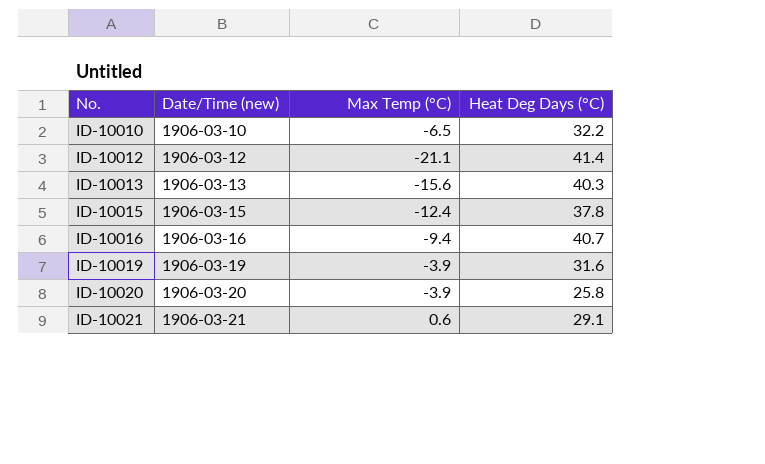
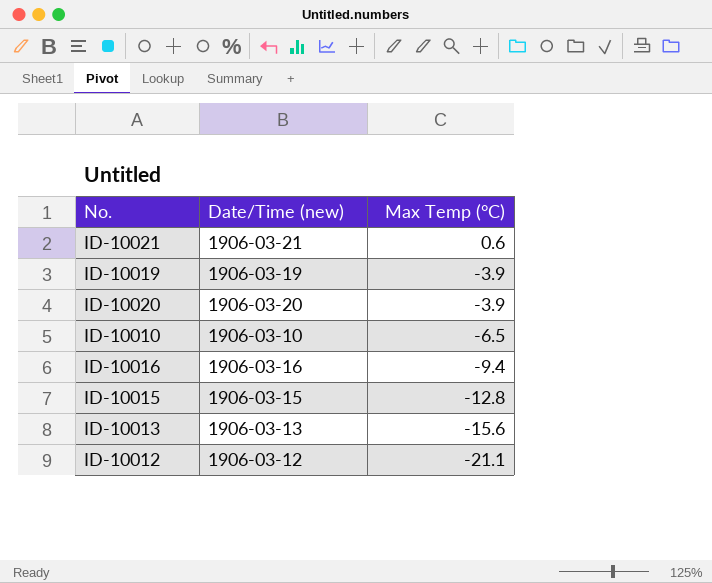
row order: No. ascending -> Max Temp (°C) descending
column Heat Deg Days (°C) | position: 4 -> none
ID-10015 | Max Temp (°C): -12.4 -> -12.8

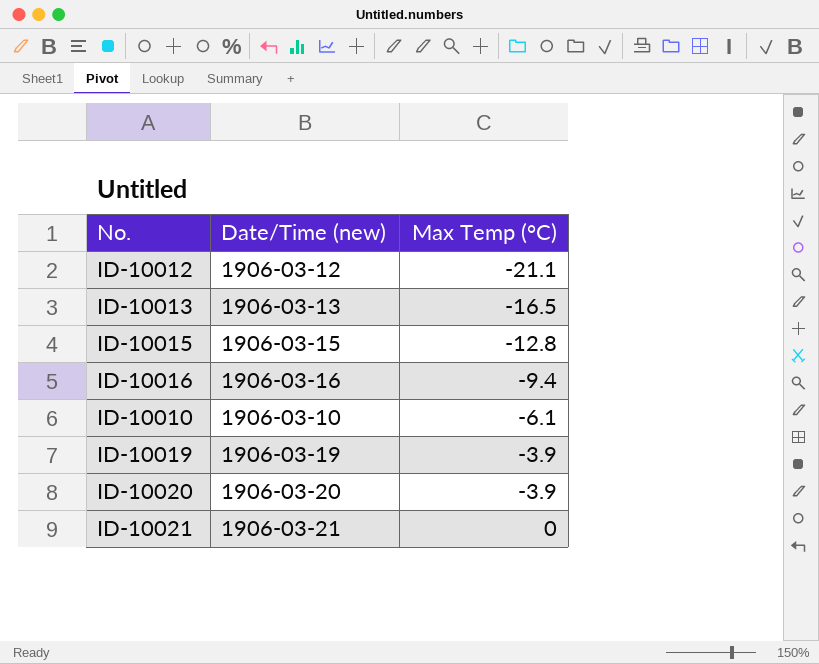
row order: Max Temp (°C) descending -> Max Temp (°C) ascending
ID-10013 | Max Temp (°C): -15.6 -> -16.5
ID-10010 | Max Temp (°C): -6.5 -> -6.1
ID-10021 | Max Temp (°C): 0.6 -> 0

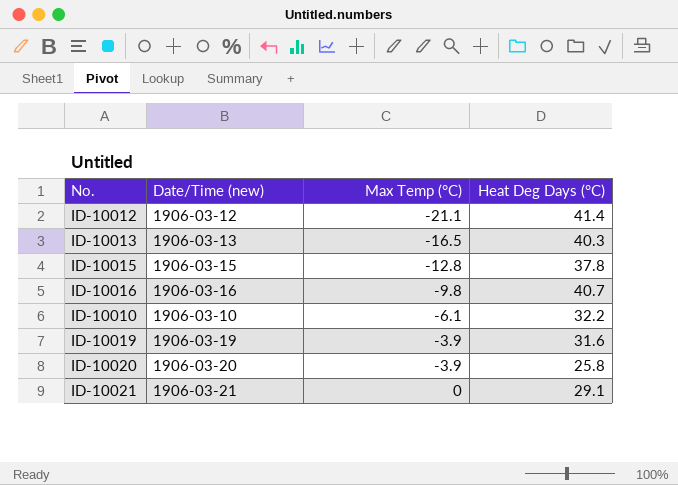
column Heat Deg Days (°C) | position: none -> 4
ID-10016 | Max Temp (°C): -9.4 -> -9.8

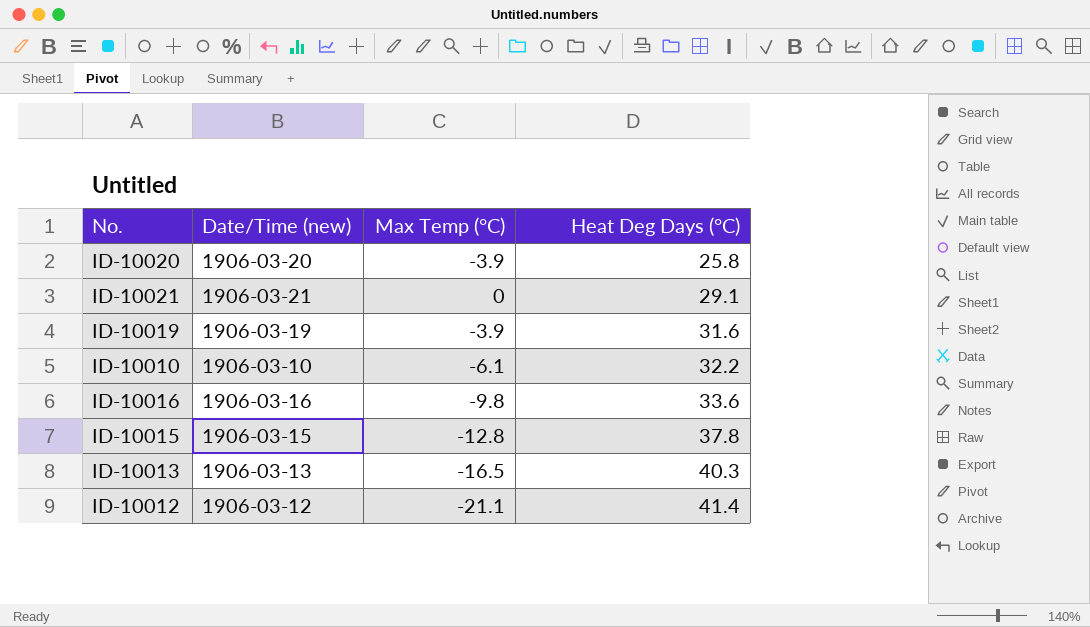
row order: Max Temp (°C) ascending -> Heat Deg Days (°C) ascending
ID-10016 | Heat Deg Days (°C): 40.7 -> 33.6

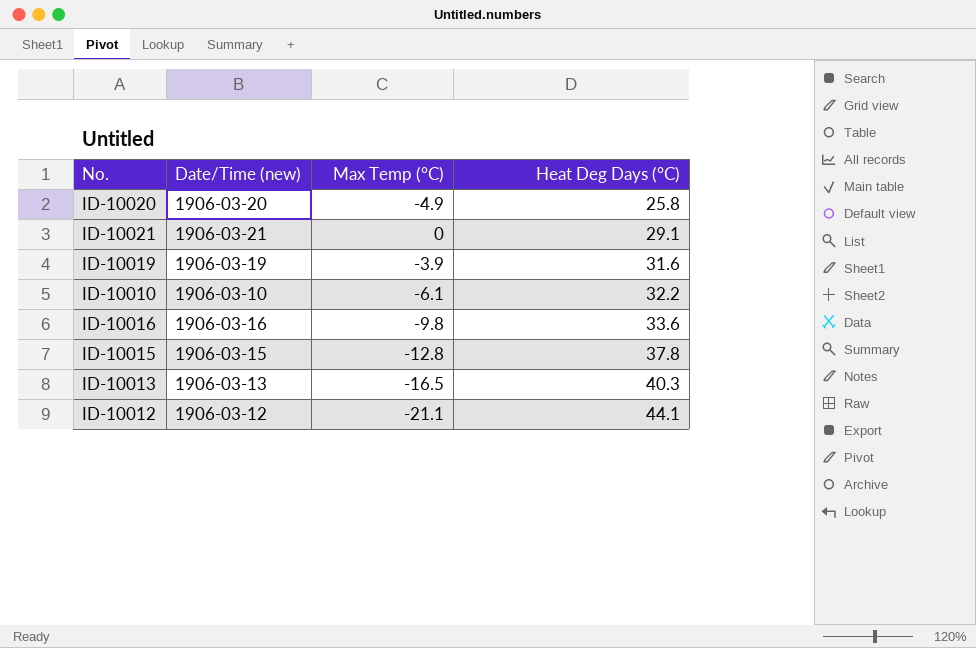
ID-10020 | Max Temp (°C): -3.9 -> -4.9
ID-10012 | Heat Deg Days (°C): 41.4 -> 44.1

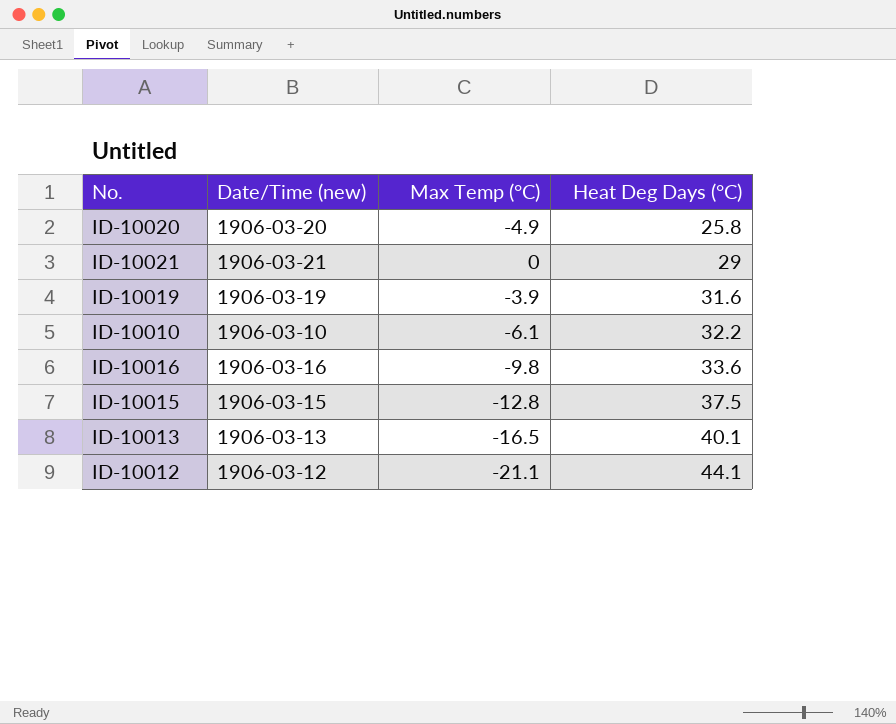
ID-10021 | Heat Deg Days (°C): 29.1 -> 29
ID-10015 | Heat Deg Days (°C): 37.8 -> 37.5
ID-10013 | Heat Deg Days (°C): 40.3 -> 40.1

